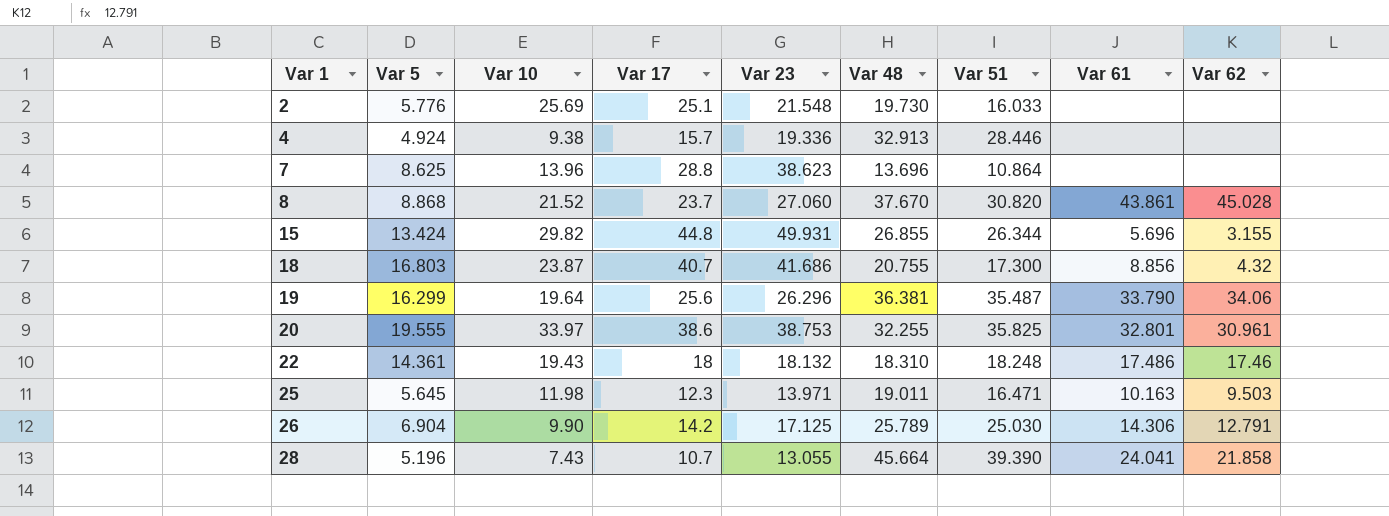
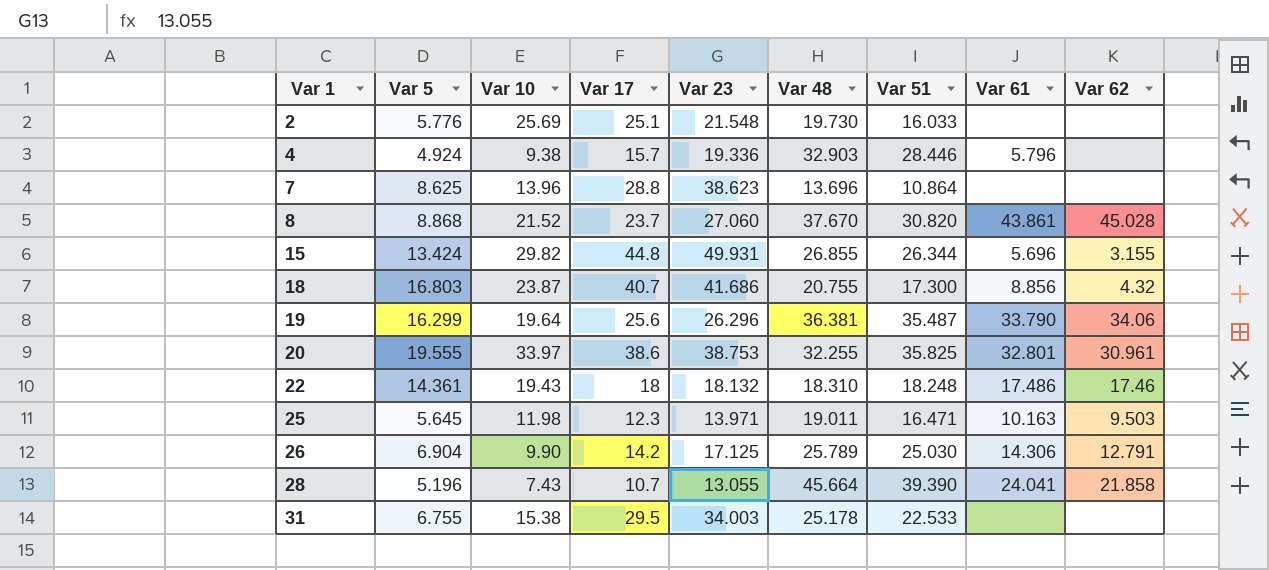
4 | Var 48: 32.913 -> 32.903
4 | Var 61: none -> 5.796
row 31: none -> 6.755 | 15.38 | 29.5 | 34.003 | 25.178 | 22.533 | none | none

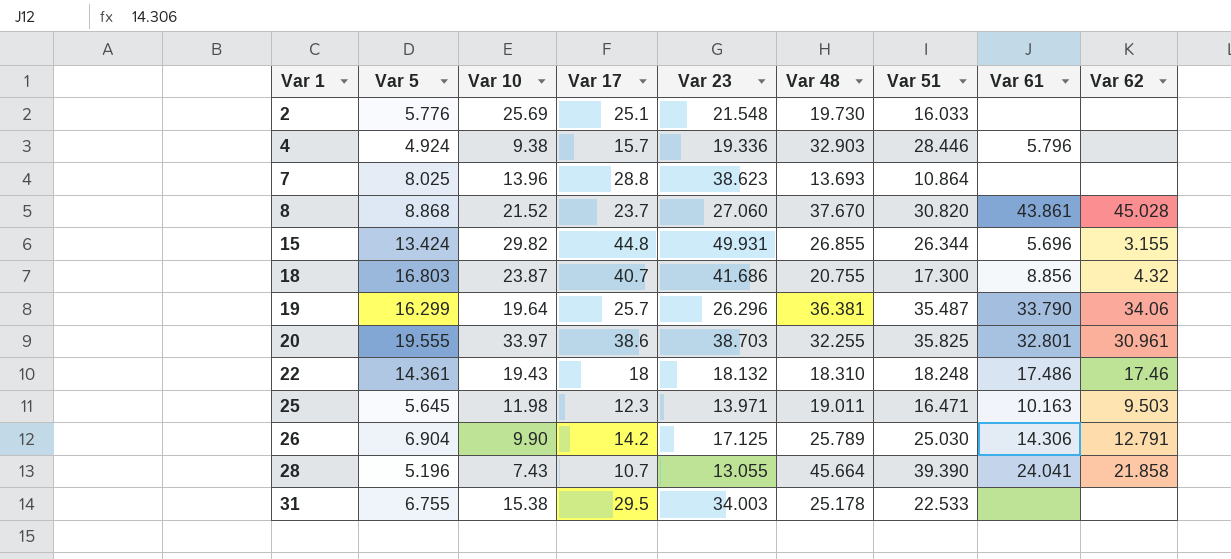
7 | Var 5: 8.625 -> 8.025
7 | Var 48: 13.696 -> 13.693
19 | Var 17: 25.6 -> 25.7
20 | Var 23: 38.753 -> 38.703

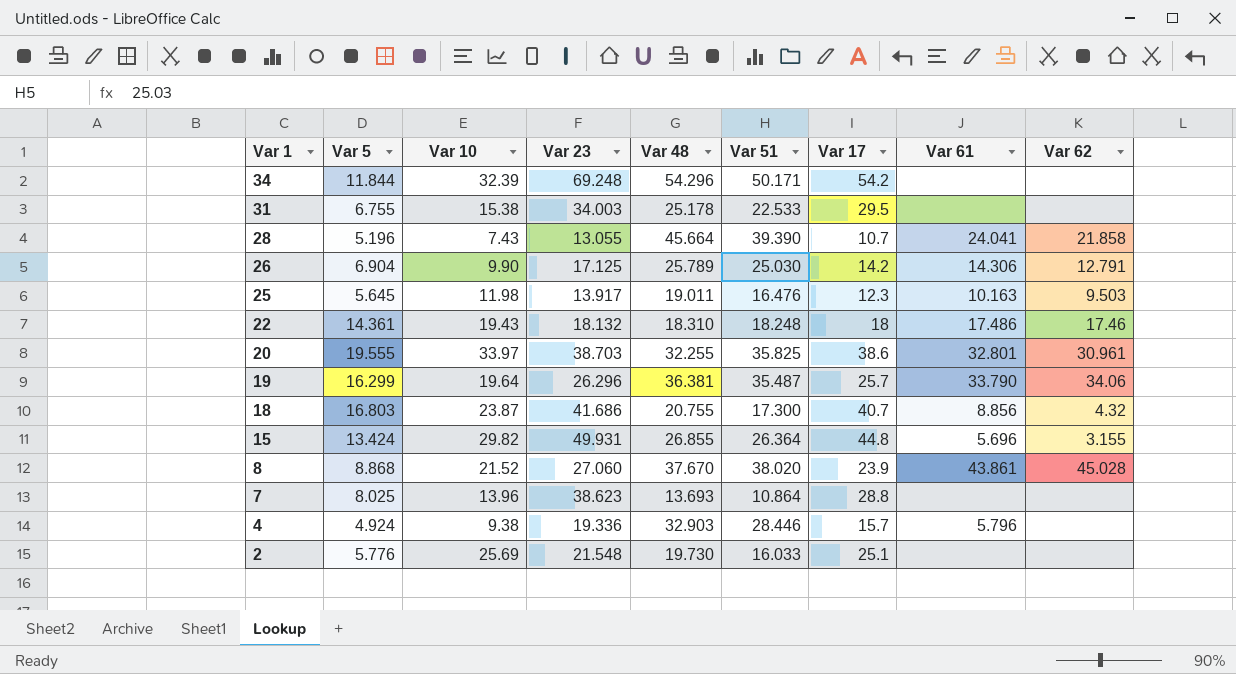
row order: Var 1 ascending -> Var 1 descending
column Var 17 | position: 4 -> 7
row 34: none -> 11.844 | 32.39 | 69.248 | 54.296 | 50.171 | 54.2 | none | none
25 | Var 23: 13.971 -> 13.917
25 | Var 51: 16.471 -> 16.476
15 | Var 51: 26.344 -> 26.364
8 | Var 51: 30.820 -> 38.020
8 | Var 17: 23.7 -> 23.9

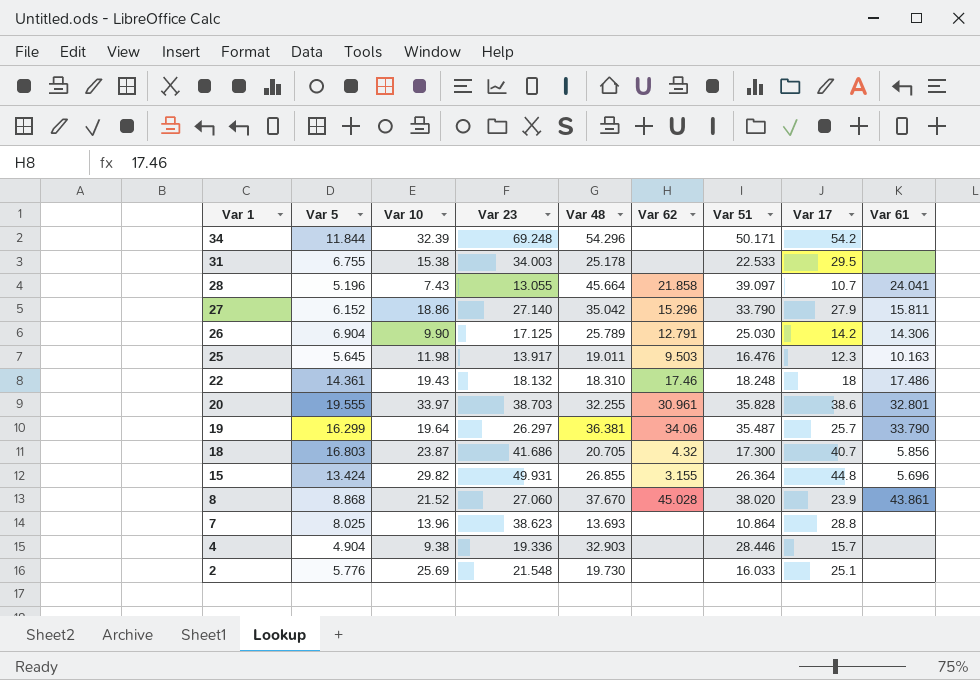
column Var 62 | position: 9 -> 6
28 | Var 51: 39.390 -> 39.097
row 27: none -> 6.152 | 18.86 | 27.140 | 35.042 | 15.296 | 33.790 | 27.9 | 15.811
20 | Var 51: 35.825 -> 35.828
19 | Var 23: 26.296 -> 26.297
18 | Var 48: 20.755 -> 20.705
18 | Var 61: 8.856 -> 5.856
4 | Var 5: 4.924 -> 4.904
4 | Var 61: 5.796 -> none

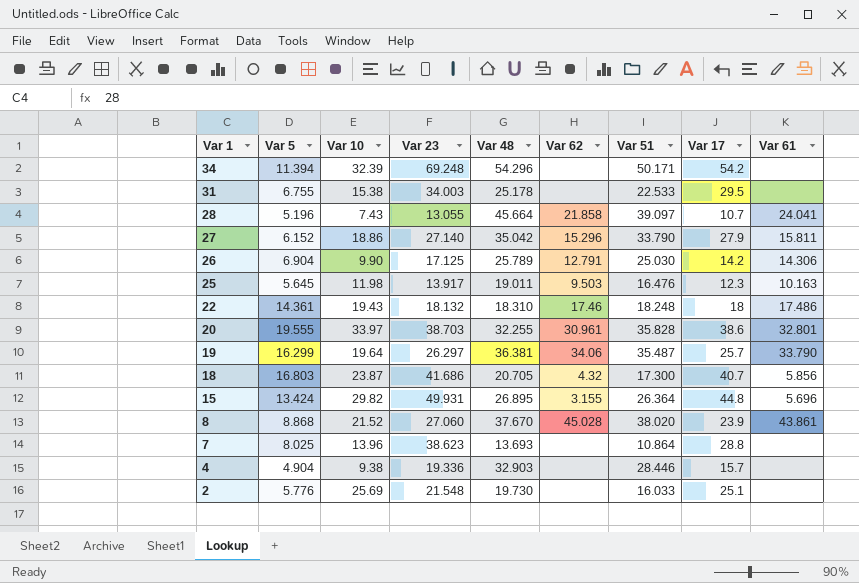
34 | Var 5: 11.844 -> 11.394
15 | Var 48: 26.855 -> 26.895

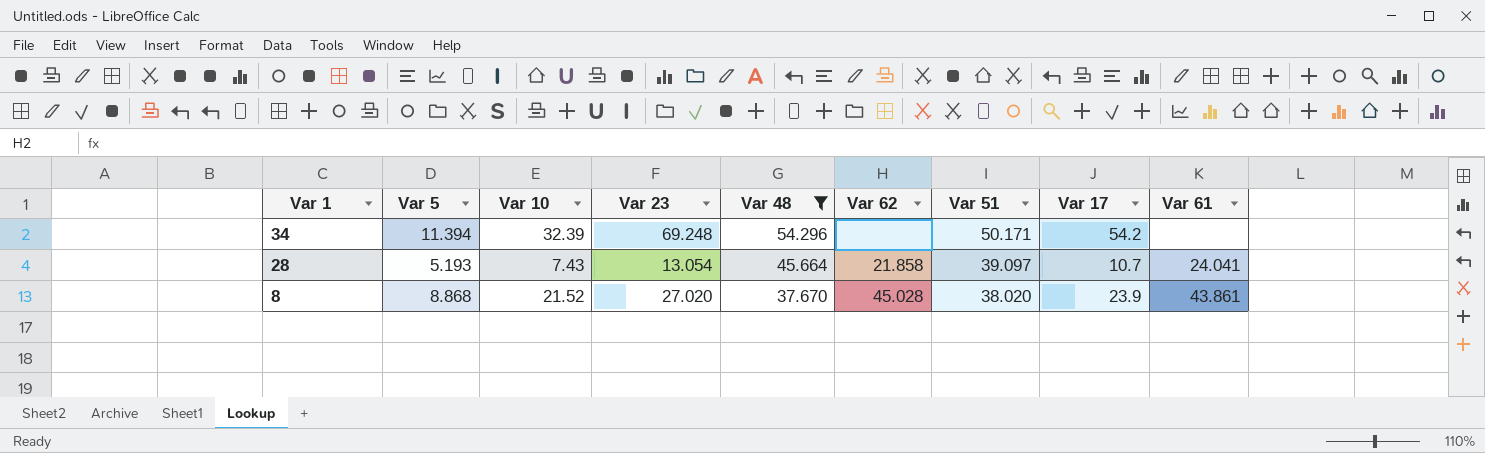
filter: none -> Var 48 >= 37.670
28 | Var 5: 5.196 -> 5.193
28 | Var 23: 13.055 -> 13.054
8 | Var 23: 27.060 -> 27.020

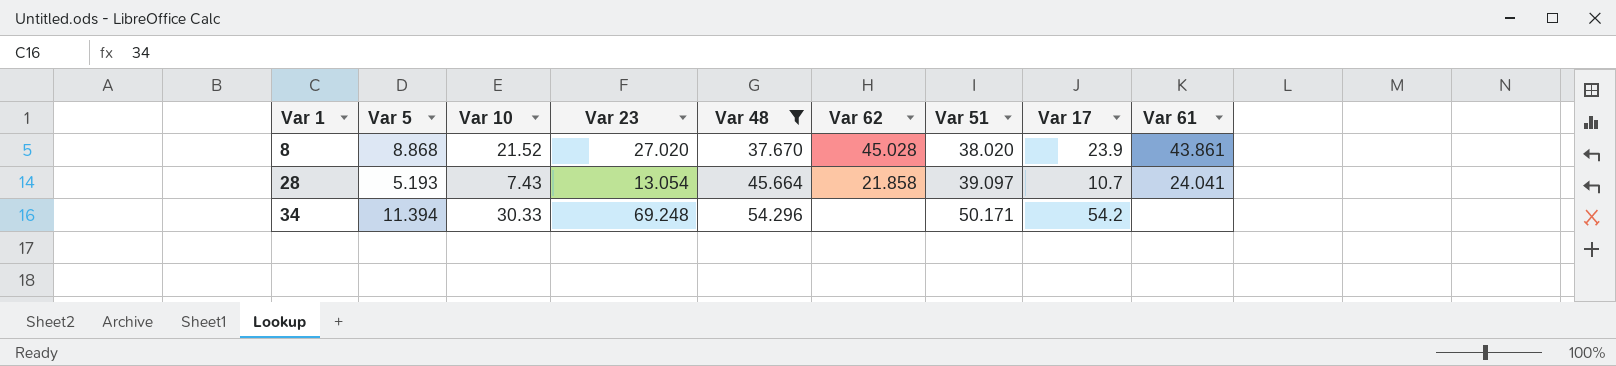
row order: Var 1 descending -> Var 1 ascending
34 | Var 10: 32.39 -> 30.33

